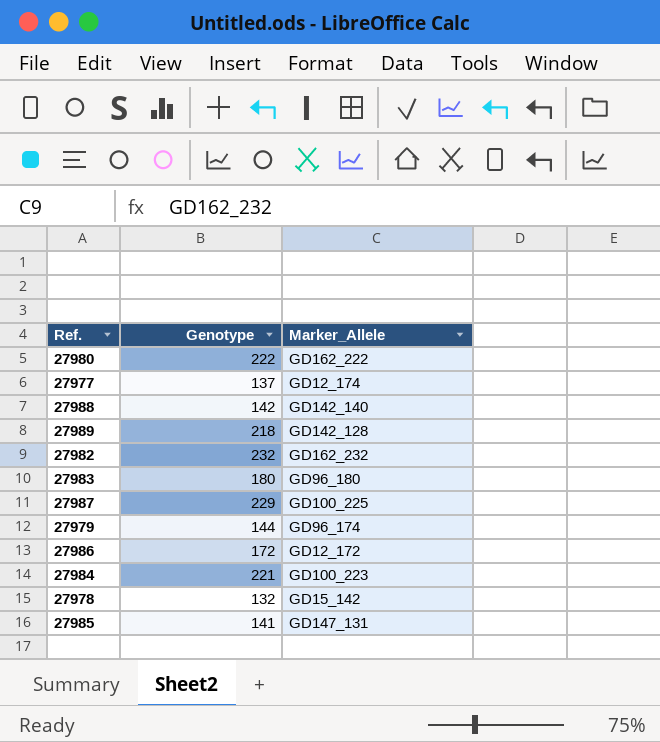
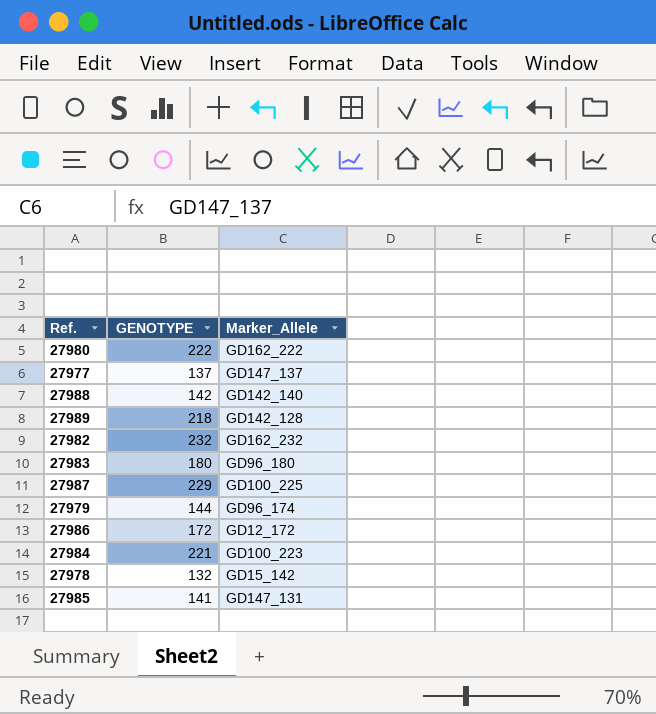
column name: Genotype -> GENOTYPE
27977 | Marker_Allele: GD12_174 -> GD147_137

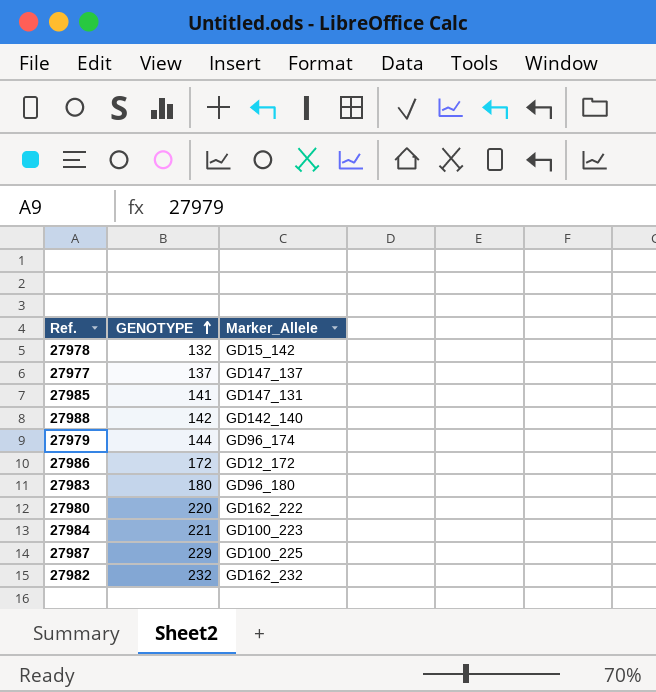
row order: none -> GENOTYPE ascending
row 27989: 218 | GD142_128 -> none
27980 | GENOTYPE: 222 -> 220

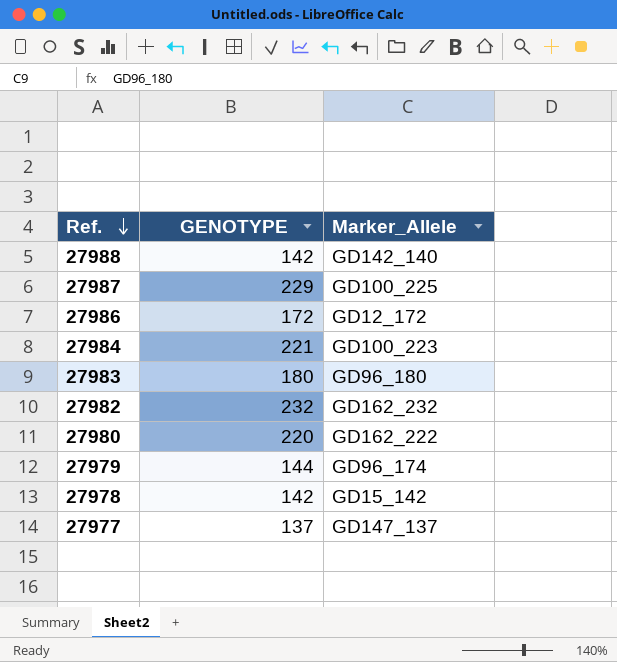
row order: GENOTYPE ascending -> Ref. descending
row 27985: 141 | GD147_131 -> none
27978 | GENOTYPE: 132 -> 142

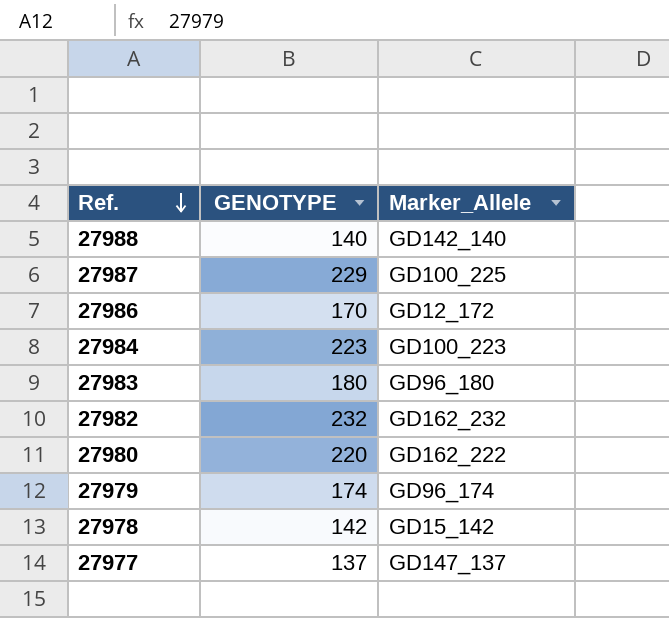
27988 | GENOTYPE: 142 -> 140
27986 | GENOTYPE: 172 -> 170
27984 | GENOTYPE: 221 -> 223
27979 | GENOTYPE: 144 -> 174

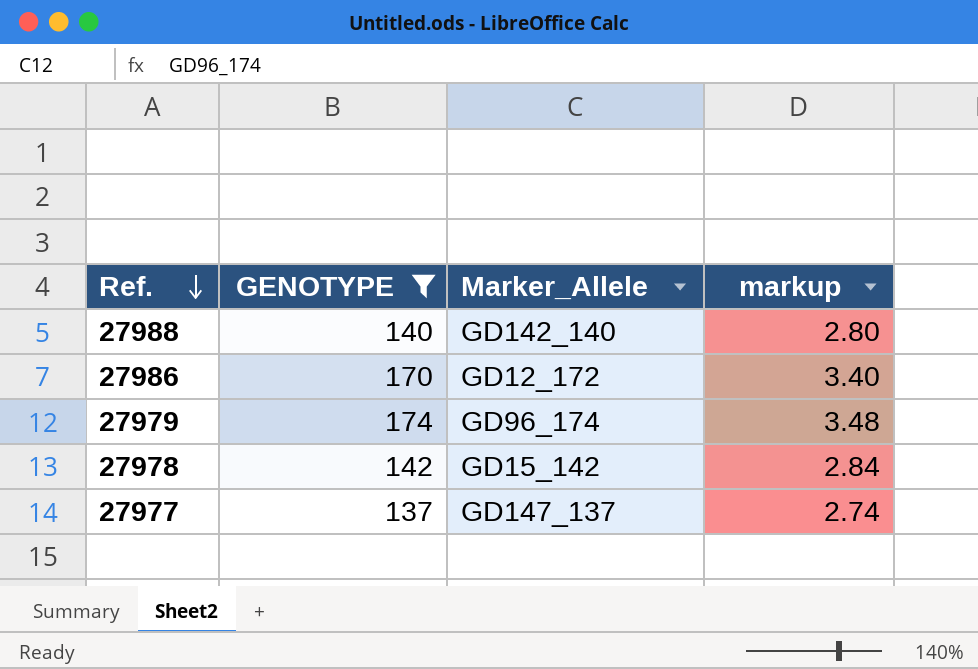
filter: none -> GENOTYPE <= 174
column markup | formula: none -> [GENOTYPE] * 0.02

